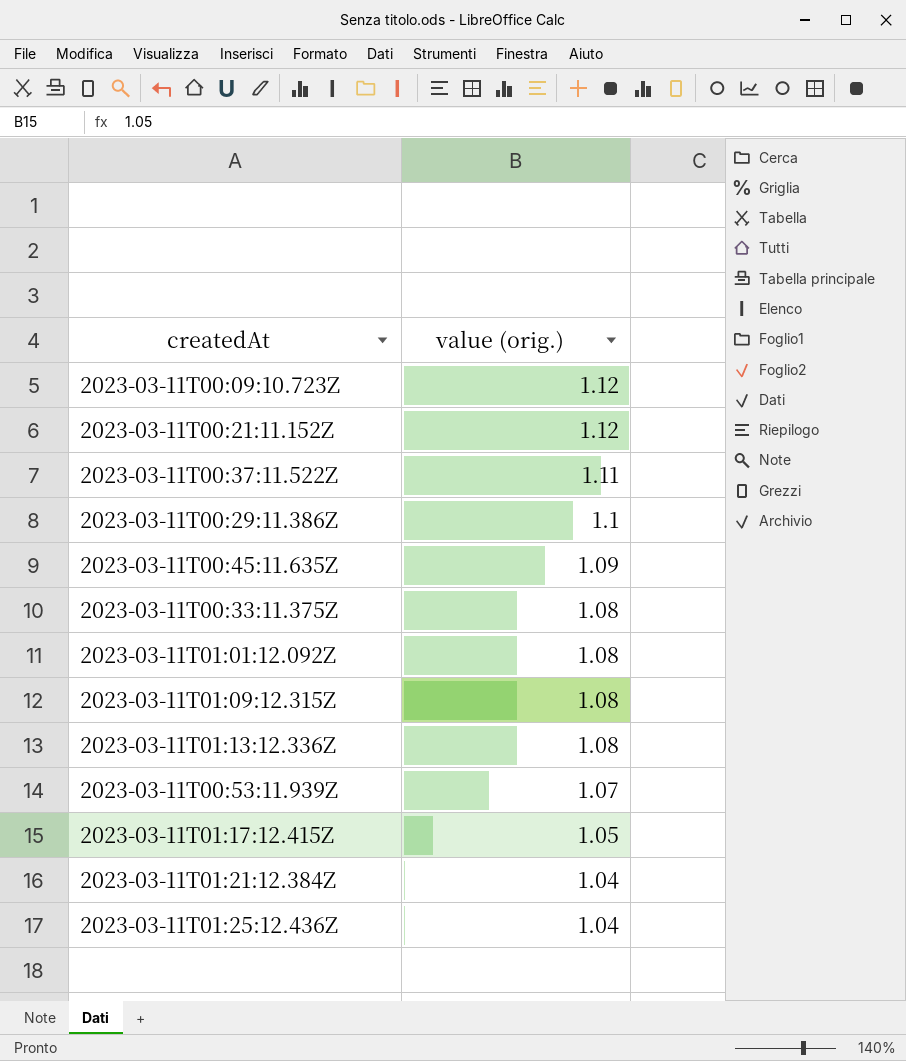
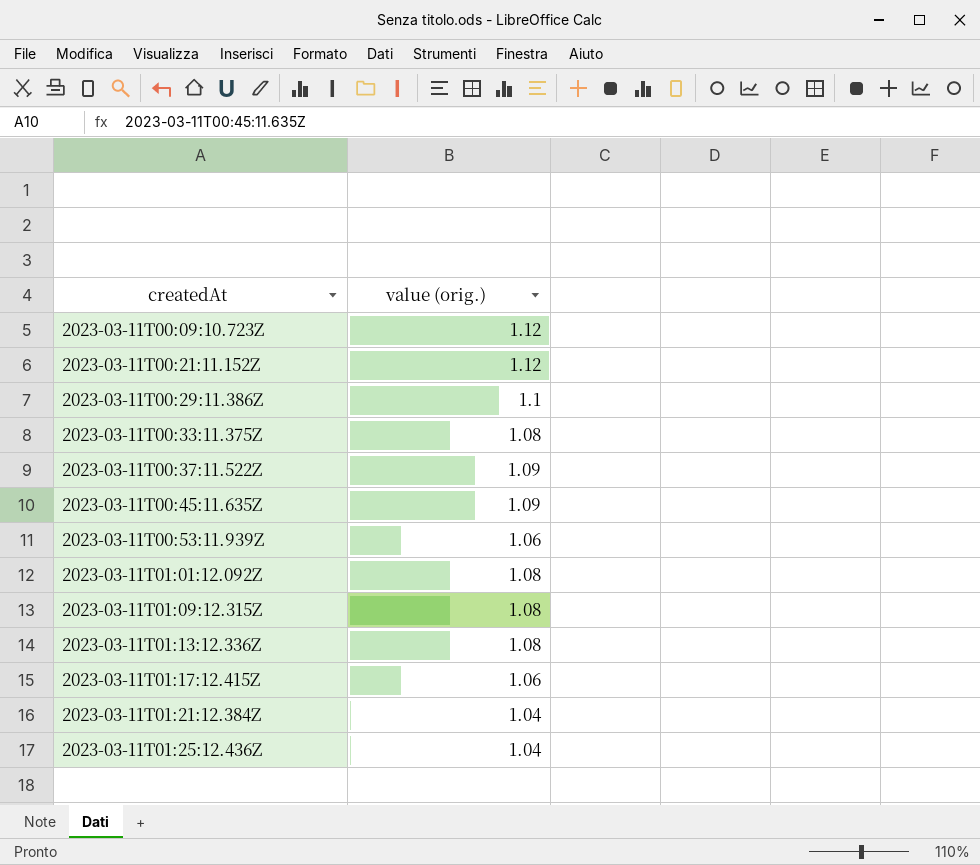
row order: value (orig.) descending -> createdAt ascending
2023-03-11T00:37:11.522Z | value (orig.): 1.11 -> 1.09
2023-03-11T00:53:11.939Z | value (orig.): 1.07 -> 1.06
2023-03-11T01:17:12.415Z | value (orig.): 1.05 -> 1.06

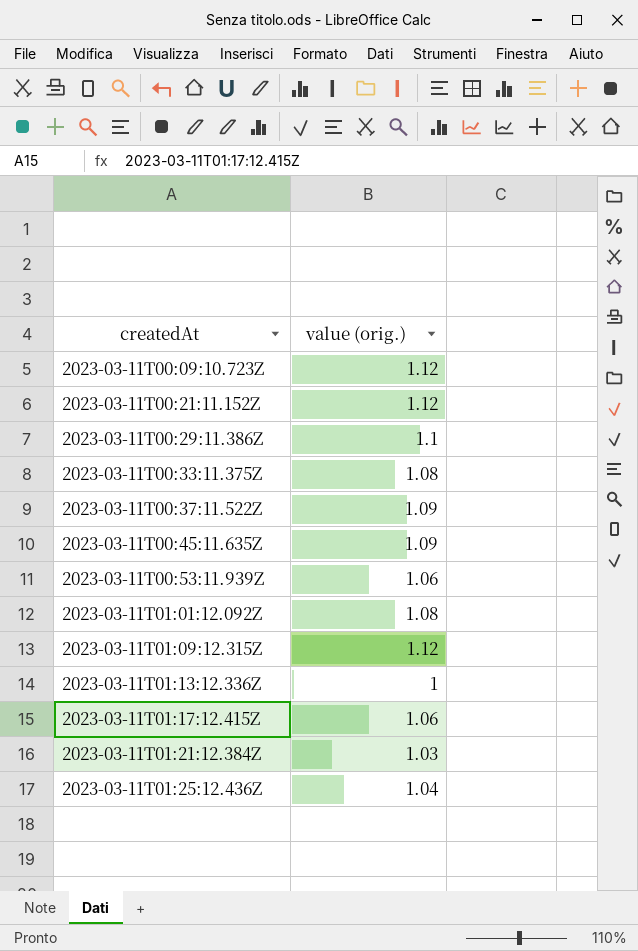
2023-03-11T01:09:12.315Z | value (orig.): 1.08 -> 1.12
2023-03-11T01:13:12.336Z | value (orig.): 1.08 -> 1
2023-03-11T01:21:12.384Z | value (orig.): 1.04 -> 1.03

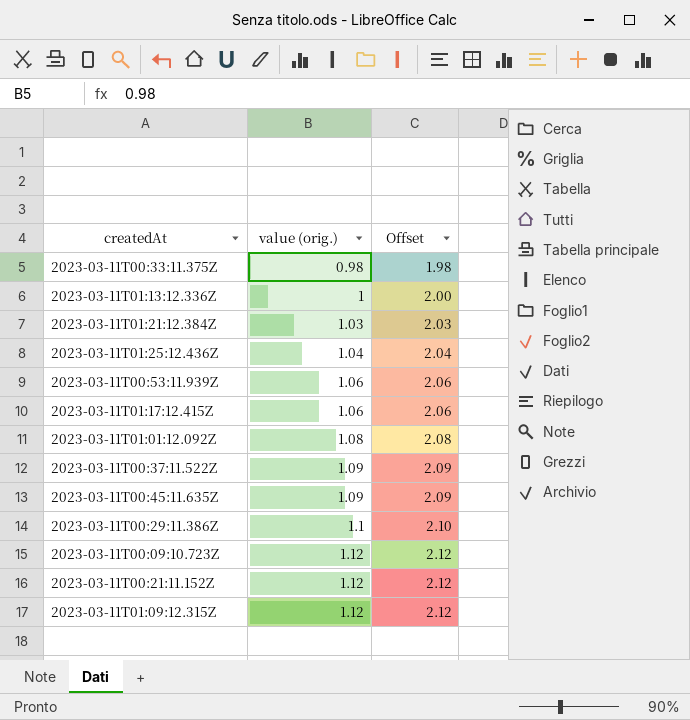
row order: createdAt ascending -> value (orig.) ascending
column Offset | formula: none -> [value (orig.)] + 1
2023-03-11T00:33:11.375Z | value (orig.): 1.08 -> 0.98

